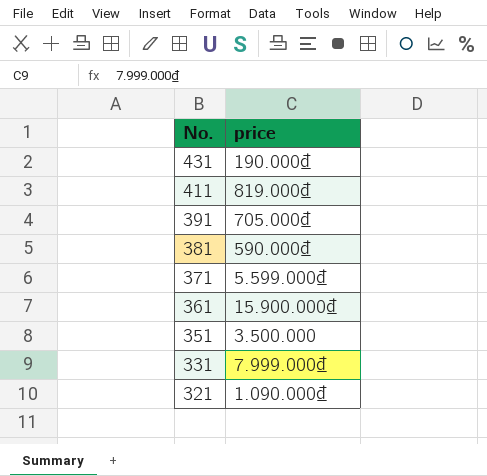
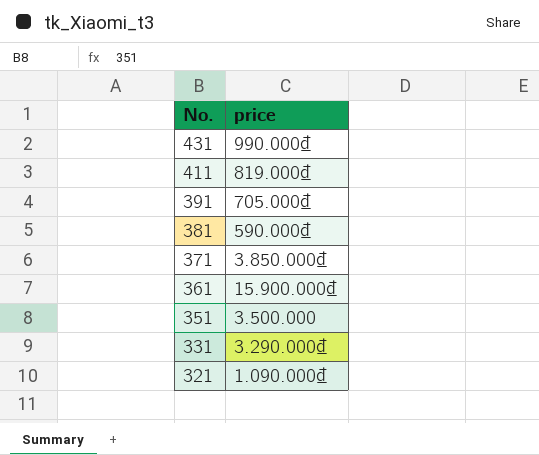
431 | price: 190.000₫ -> 990.000₫
371 | price: 5.599.000₫ -> 3.850.000₫
331 | price: 7.999.000₫ -> 3.290.000₫

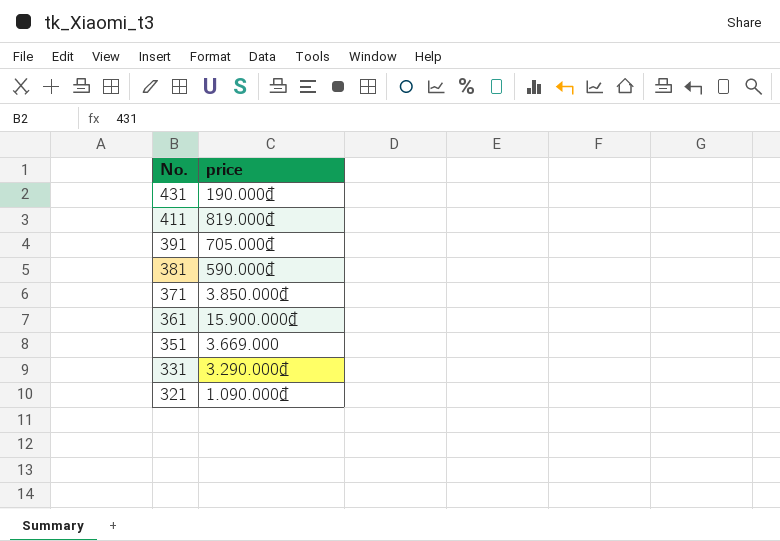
431 | price: 990.000₫ -> 190.000₫
351 | price: 3.500.000 -> 3.669.000

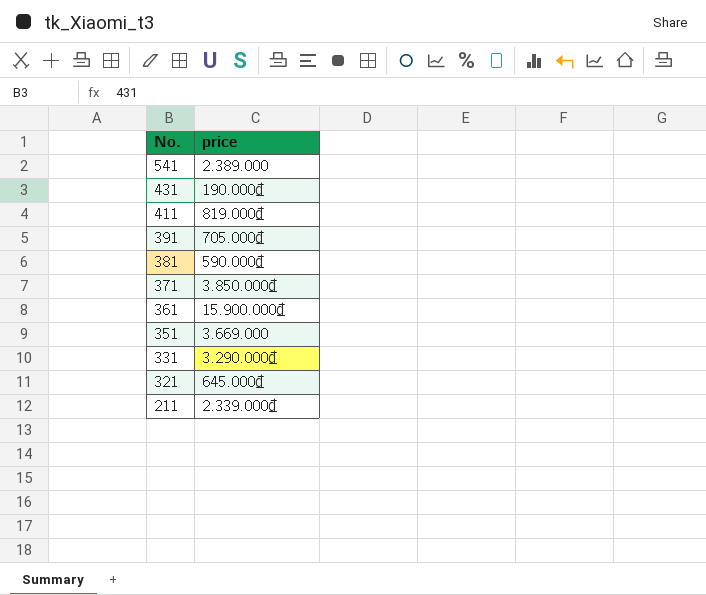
row 541: none -> 2.389.000
321 | price: 1.090.000₫ -> 645.000₫
row 211: none -> 2.339.000₫

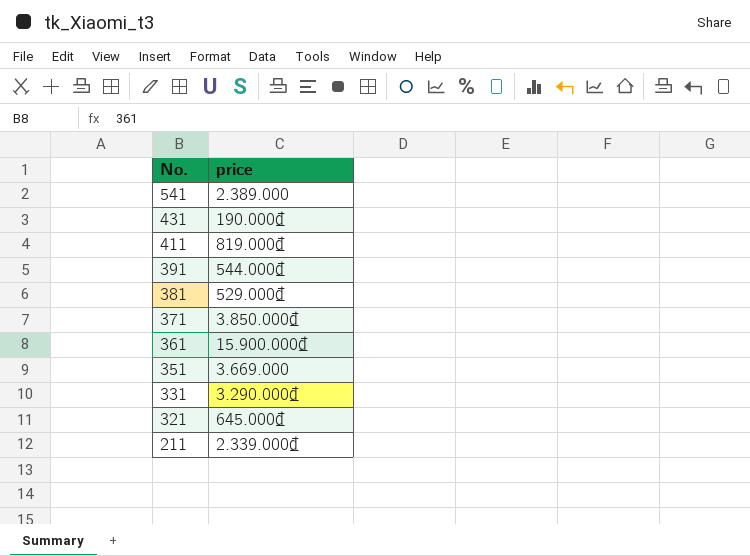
391 | price: 705.000₫ -> 544.000₫
381 | price: 590.000₫ -> 529.000₫

